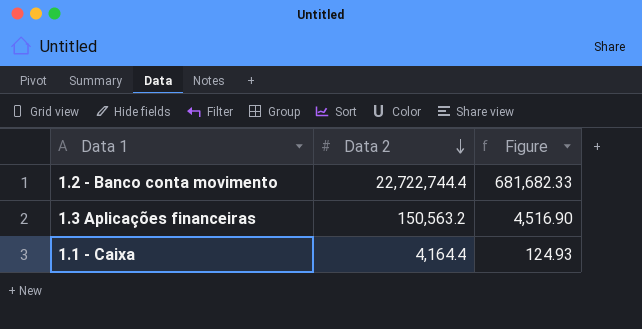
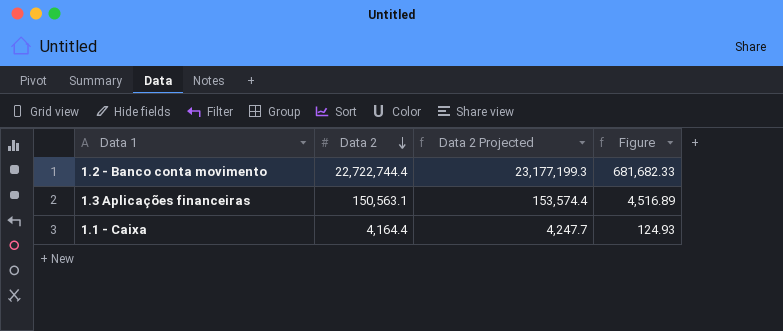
column Data 2 Projected | formula: none -> [Data 2] * 1.02
1.3 Aplicações financeiras | Data 2: 150,563.2 -> 150,563.1
1.3 Aplicações financeiras | Figure: 4,516.90 -> 4,516.89

